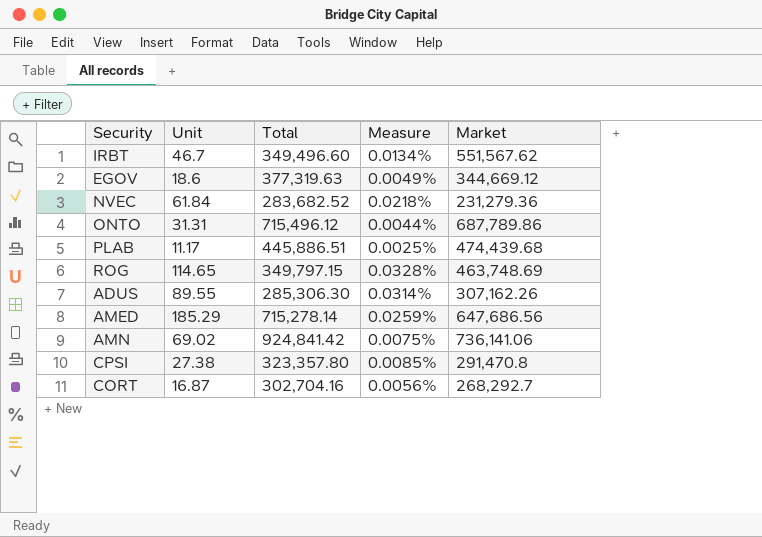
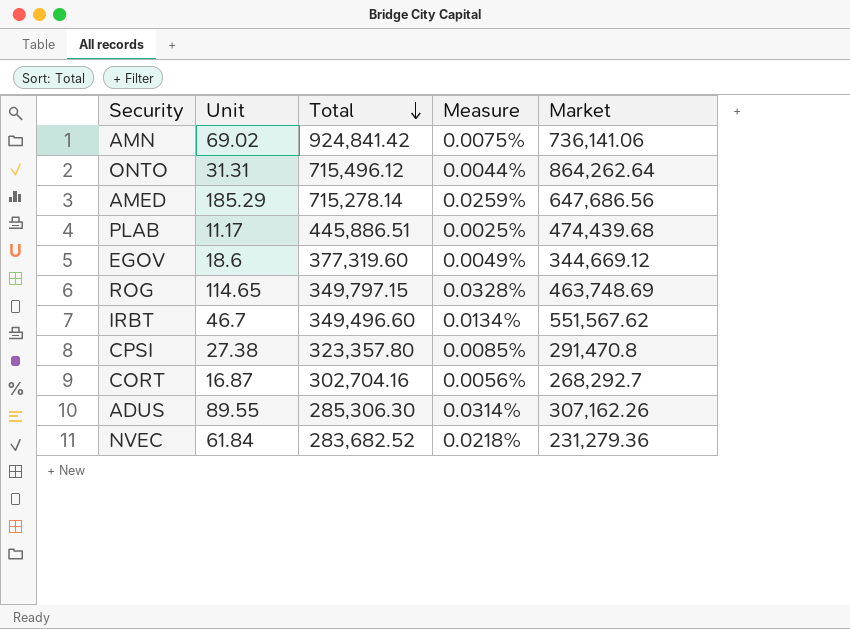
row order: none -> Total descending
ONTO | Market: 687,789.86 -> 864,262.64
EGOV | Total: 377,319.63 -> 377,319.60

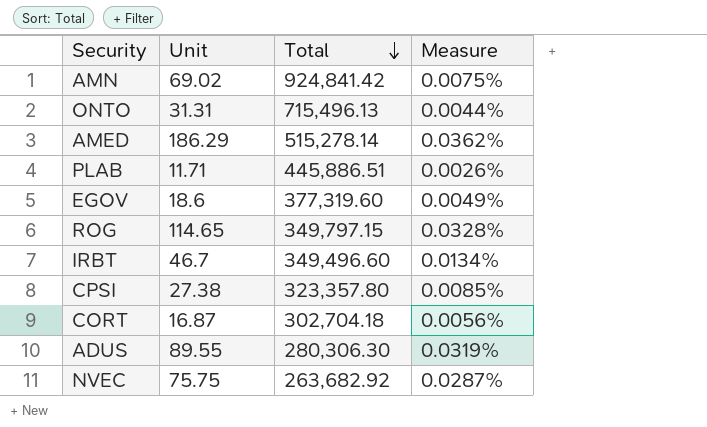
column Market | position: 5 -> none
ONTO | Total: 715,496.12 -> 715,496.13
AMED | Unit: 185.29 -> 186.29
AMED | Total: 715,278.14 -> 515,278.14
AMED | Measure: 0.0259% -> 0.0362%
PLAB | Unit: 11.17 -> 11.71
PLAB | Measure: 0.0025% -> 0.0026%
CORT | Total: 302,704.16 -> 302,704.18
ADUS | Total: 285,306.30 -> 280,306.30
ADUS | Measure: 0.0314% -> 0.0319%
NVEC | Unit: 61.84 -> 75.75
NVEC | Total: 283,682.52 -> 263,682.92
NVEC | Measure: 0.0218% -> 0.0287%

